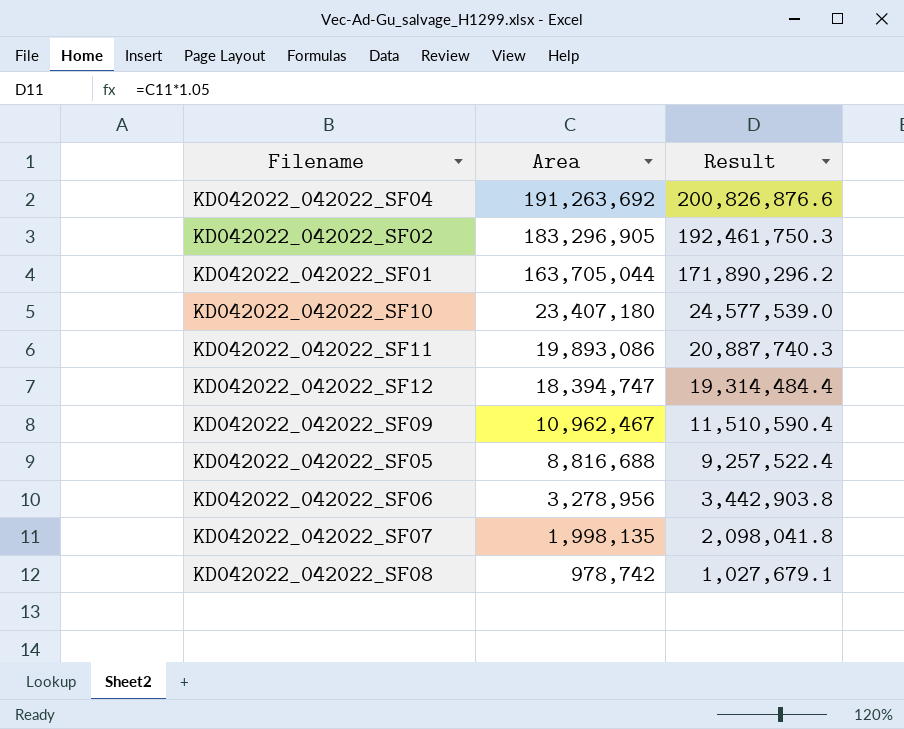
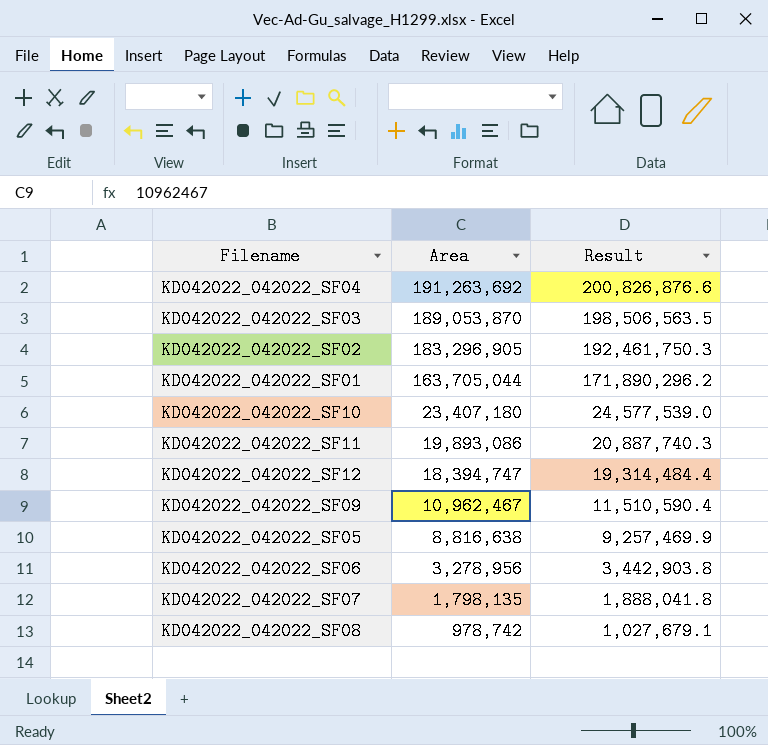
row KD042022_042022_SF03: none -> 189,053,870 | 198,506,563.5
KD042022_042022_SF05 | Area: 8,816,688 -> 8,816,638
KD042022_042022_SF05 | Result: 9,257,522.4 -> 9,257,469.9
KD042022_042022_SF07 | Area: 1,998,135 -> 1,798,135
KD042022_042022_SF07 | Result: 2,098,041.8 -> 1,888,041.8

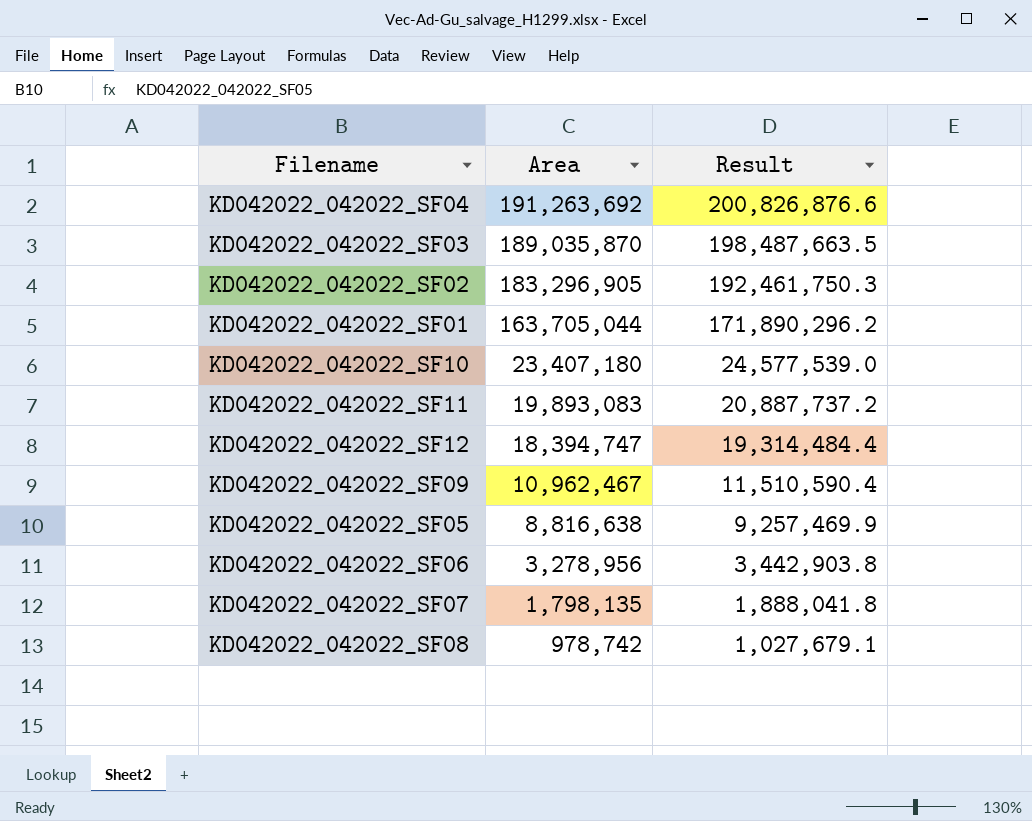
KD042022_042022_SF03 | Area: 189,053,870 -> 189,035,870
KD042022_042022_SF03 | Result: 198,506,563.5 -> 198,487,663.5
KD042022_042022_SF11 | Area: 19,893,086 -> 19,893,083
KD042022_042022_SF11 | Result: 20,887,740.3 -> 20,887,737.2

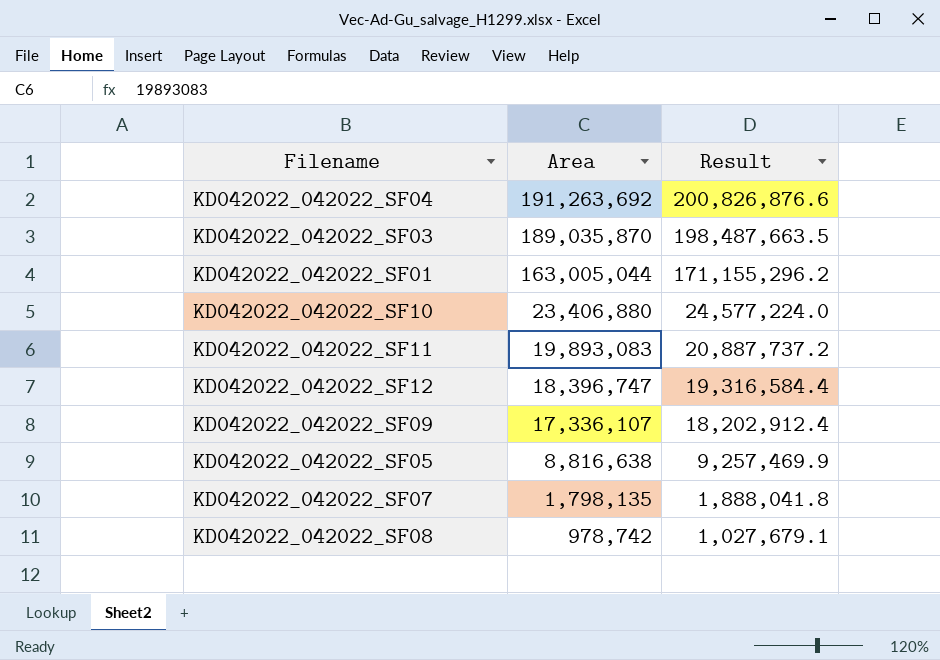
row KD042022_042022_SF02: 183,296,905 | 192,461,750.3 -> none
row KD042022_042022_SF06: 3,278,956 | 3,442,903.8 -> none
KD042022_042022_SF01 | Area: 163,705,044 -> 163,005,044
KD042022_042022_SF01 | Result: 171,890,296.2 -> 171,155,296.2
KD042022_042022_SF10 | Area: 23,407,180 -> 23,406,880
KD042022_042022_SF10 | Result: 24,577,539.0 -> 24,577,224.0
KD042022_042022_SF12 | Area: 18,394,747 -> 18,396,747
KD042022_042022_SF12 | Result: 19,314,484.4 -> 19,316,584.4
KD042022_042022_SF09 | Area: 10,962,467 -> 17,336,107
KD042022_042022_SF09 | Result: 11,510,590.4 -> 18,202,912.4

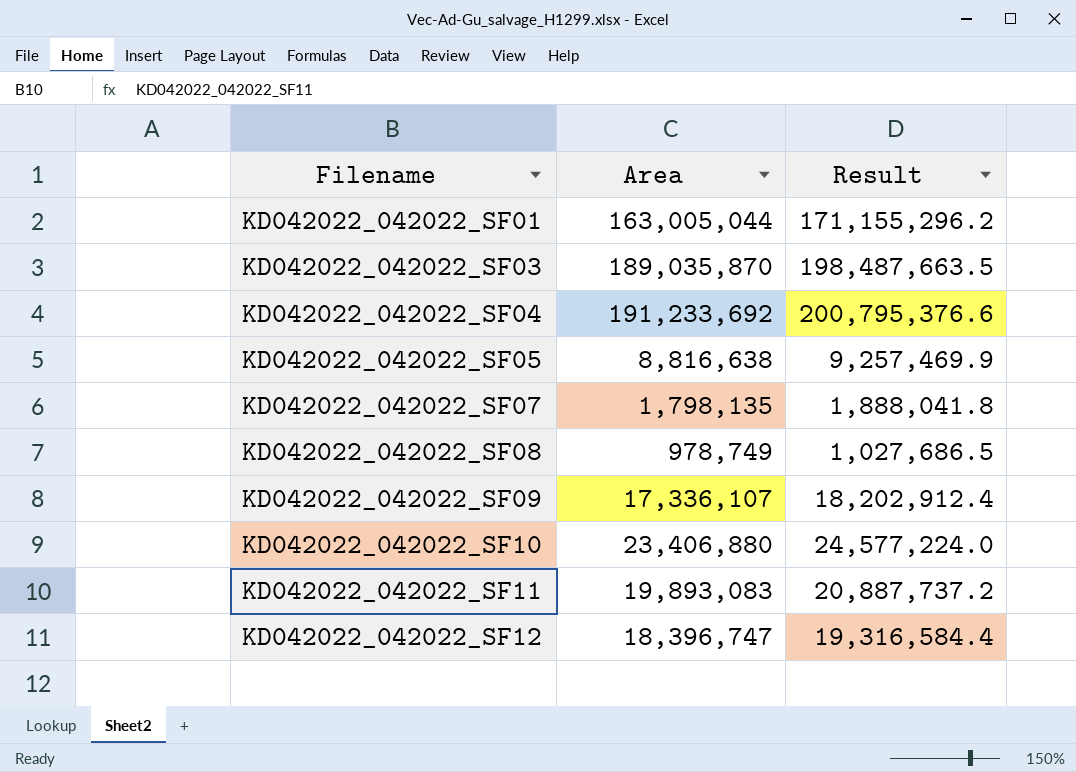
row order: Area descending -> Filename ascending
KD042022_042022_SF04 | Area: 191,263,692 -> 191,233,692
KD042022_042022_SF04 | Result: 200,826,876.6 -> 200,795,376.6
KD042022_042022_SF08 | Area: 978,742 -> 978,749
KD042022_042022_SF08 | Result: 1,027,679.1 -> 1,027,686.5

